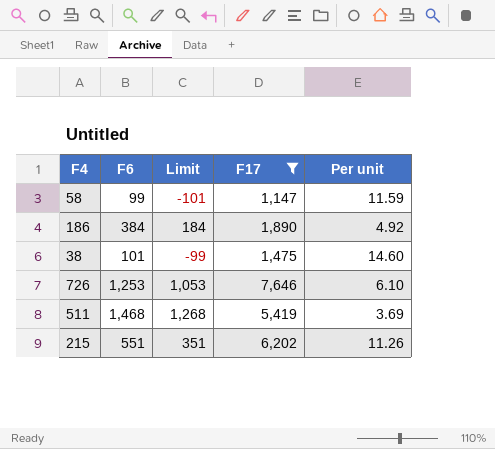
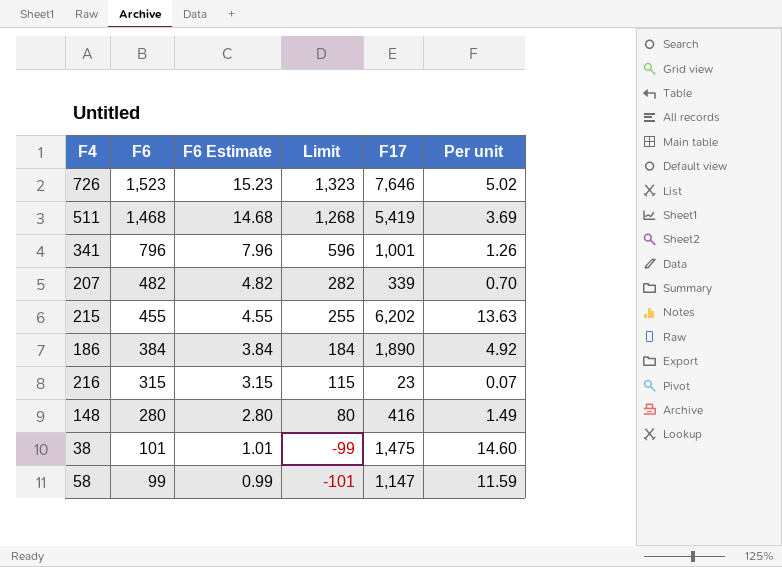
filter: F17 >= 1,147 -> none
row order: none -> F6 descending
column F6 Estimate | formula: none -> [F6] * 0.01
726 | F6: 1,253 -> 1,523
726 | Limit: 1,053 -> 1,323
726 | Per unit: 6.10 -> 5.02
215 | F6: 551 -> 455
215 | Limit: 351 -> 255
215 | Per unit: 11.26 -> 13.63

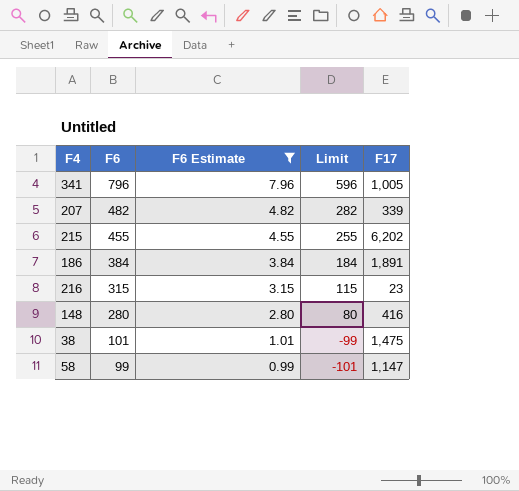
filter: none -> F6 Estimate <= 7.96
column Per unit | formula: [F17] / [F6] -> none
341 | F17: 1,001 -> 1,005
186 | F17: 1,890 -> 1,891

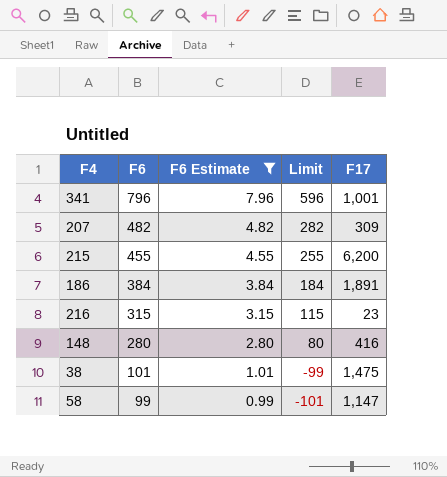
341 | F17: 1,005 -> 1,001
207 | F17: 339 -> 309
215 | F17: 6,202 -> 6,200

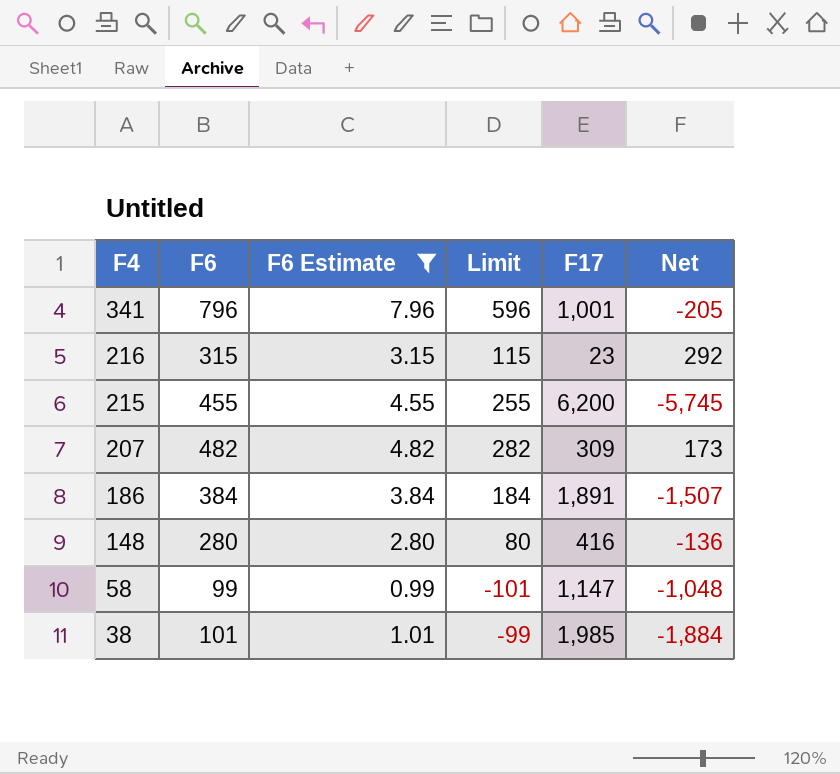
row order: F6 descending -> F4 descending
column Net | formula: none -> [F6] - [F17]
38 | F17: 1,475 -> 1,985

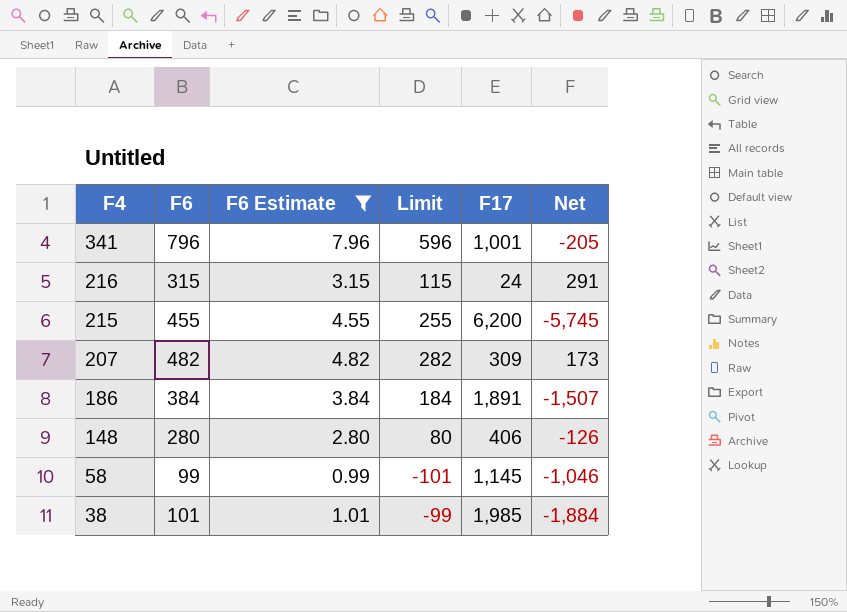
216 | F17: 23 -> 24
216 | Net: 292 -> 291
148 | F17: 416 -> 406
148 | Net: -136 -> -126
58 | F17: 1,147 -> 1,145
58 | Net: -1,048 -> -1,046

